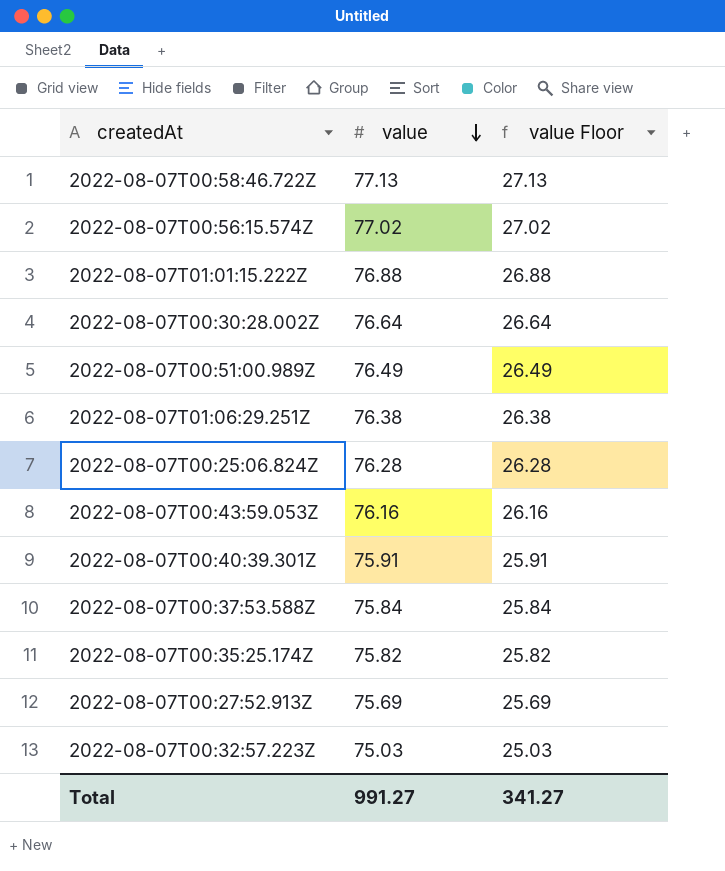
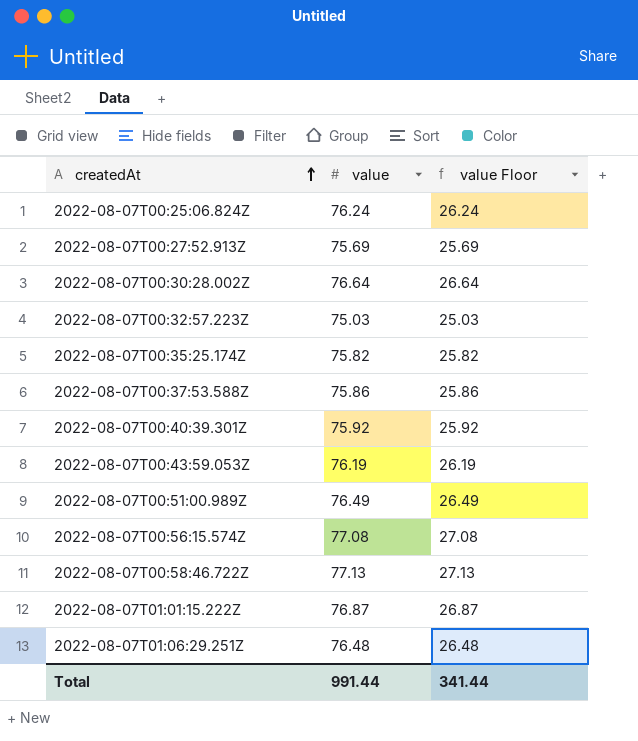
row order: value descending -> createdAt ascending
2022-08-07T00:25:06.824Z | value: 76.28 -> 76.24
2022-08-07T00:25:06.824Z | value Floor: 26.28 -> 26.24
2022-08-07T00:37:53.588Z | value: 75.84 -> 75.86
2022-08-07T00:37:53.588Z | value Floor: 25.84 -> 25.86
2022-08-07T00:40:39.301Z | value: 75.91 -> 75.92
2022-08-07T00:40:39.301Z | value Floor: 25.91 -> 25.92
2022-08-07T00:43:59.053Z | value: 76.16 -> 76.19
2022-08-07T00:43:59.053Z | value Floor: 26.16 -> 26.19
2022-08-07T00:56:15.574Z | value: 77.02 -> 77.08
2022-08-07T00:56:15.574Z | value Floor: 27.02 -> 27.08
2022-08-07T01:01:15.222Z | value: 76.88 -> 76.87
2022-08-07T01:01:15.222Z | value Floor: 26.88 -> 26.87
2022-08-07T01:06:29.251Z | value: 76.38 -> 76.48
2022-08-07T01:06:29.251Z | value Floor: 26.38 -> 26.48
Total | value: 991.27 -> 991.44
Total | value Floor: 341.27 -> 341.44

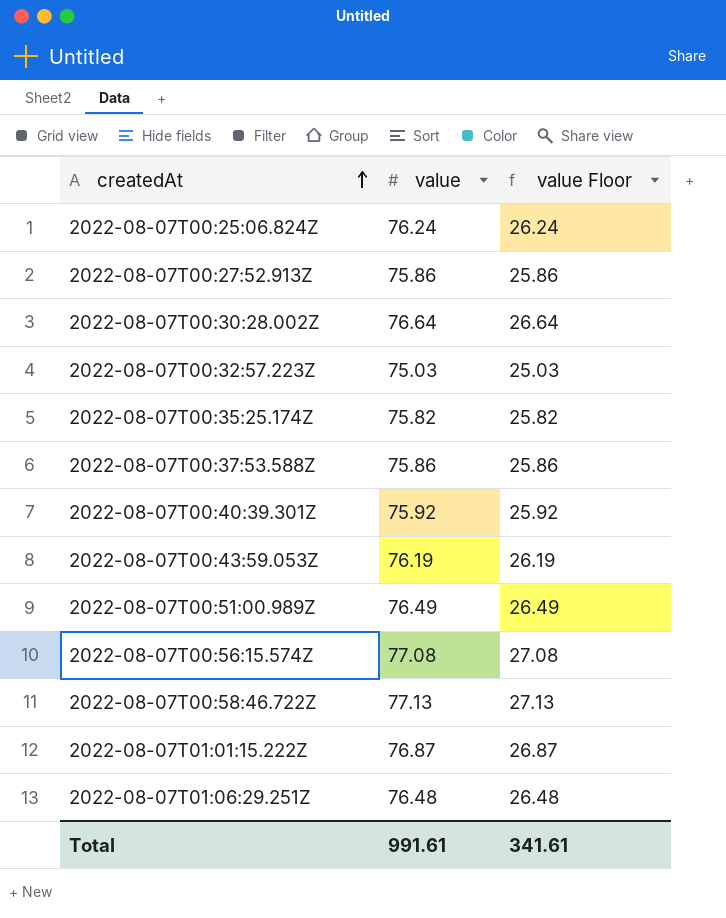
2022-08-07T00:27:52.913Z | value: 75.69 -> 75.86
2022-08-07T00:27:52.913Z | value Floor: 25.69 -> 25.86
Total | value: 991.44 -> 991.61
Total | value Floor: 341.44 -> 341.61

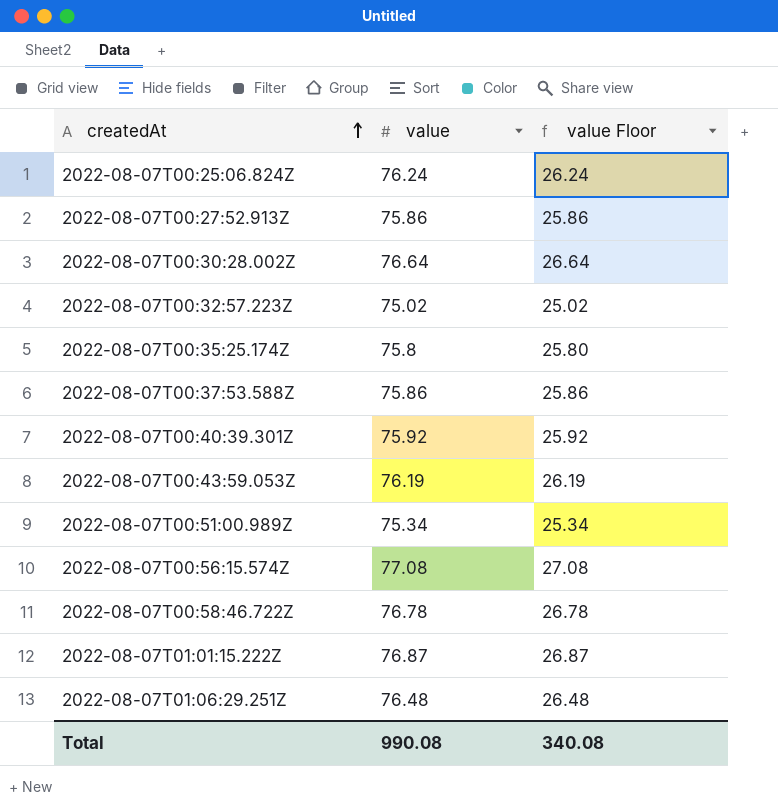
2022-08-07T00:32:57.223Z | value: 75.03 -> 75.02
2022-08-07T00:32:57.223Z | value Floor: 25.03 -> 25.02
2022-08-07T00:35:25.174Z | value: 75.82 -> 75.8
2022-08-07T00:35:25.174Z | value Floor: 25.82 -> 25.80
2022-08-07T00:51:00.989Z | value: 76.49 -> 75.34
2022-08-07T00:51:00.989Z | value Floor: 26.49 -> 25.34
2022-08-07T00:58:46.722Z | value: 77.13 -> 76.78
2022-08-07T00:58:46.722Z | value Floor: 27.13 -> 26.78
Total | value: 991.61 -> 990.08
Total | value Floor: 341.61 -> 340.08

